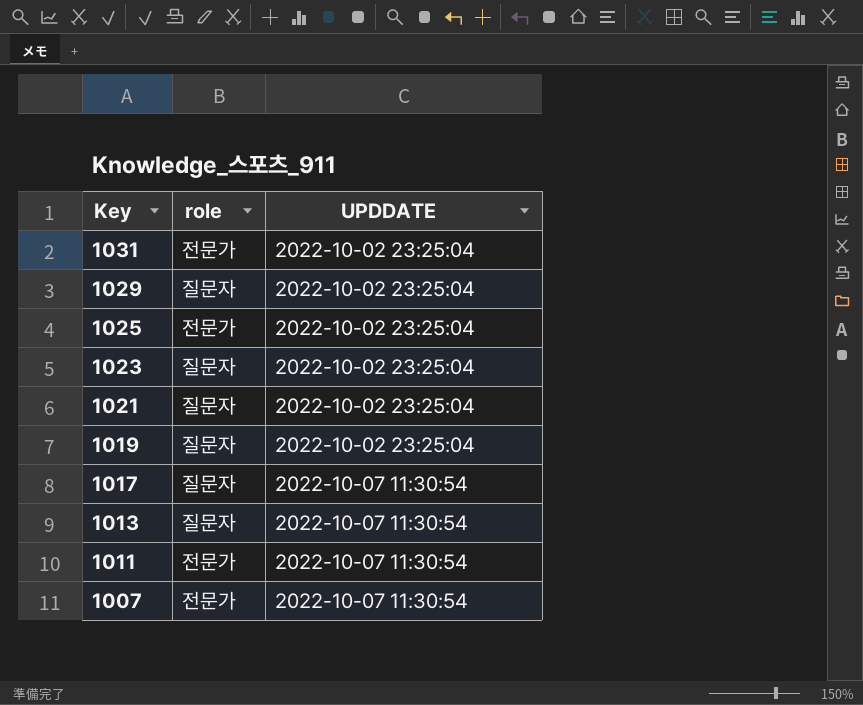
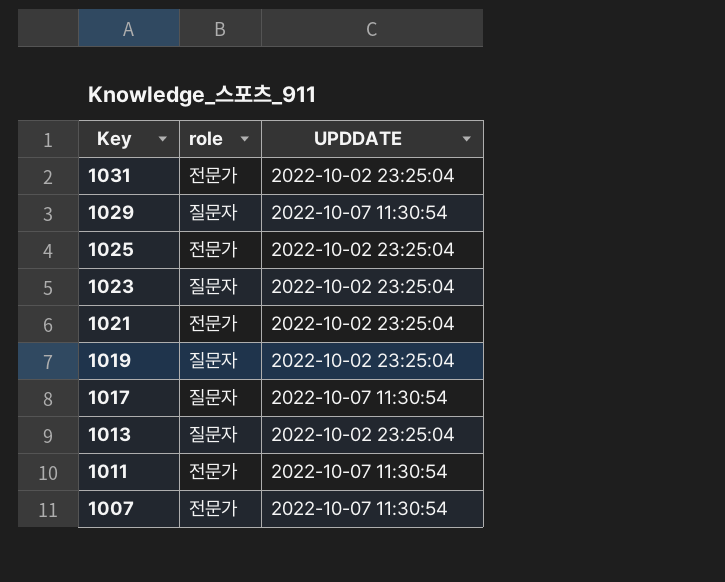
1029 | UPDDATE: 2022-10-02 23:25:04 -> 2022-10-07 11:30:54
1021 | role: 질문자 -> 전문가
1013 | UPDDATE: 2022-10-07 11:30:54 -> 2022-10-02 23:25:04

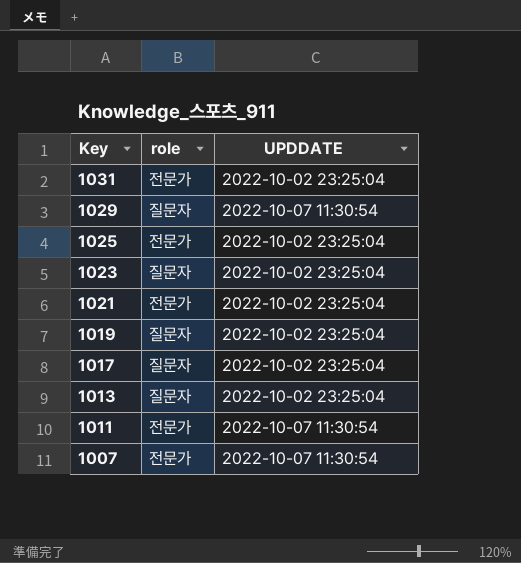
1017 | UPDDATE: 2022-10-07 11:30:54 -> 2022-10-02 23:25:04

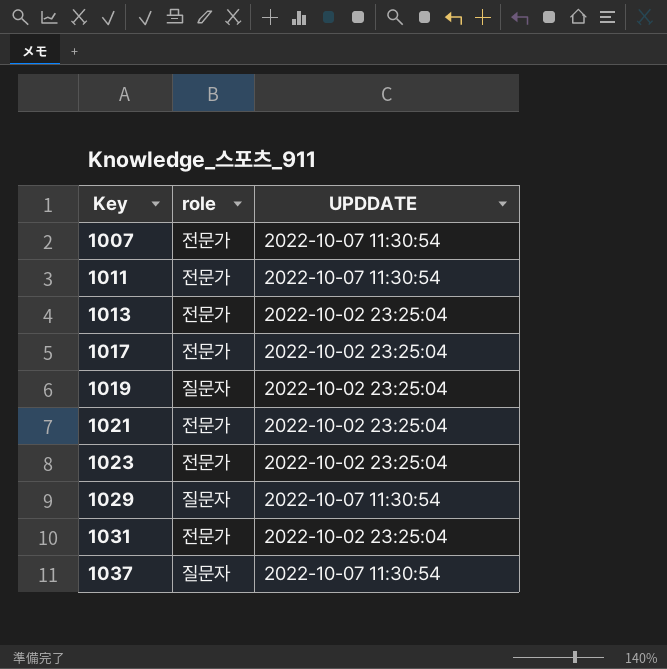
row order: Key descending -> Key ascending
row 1025: 전문가 | 2022-10-02 23:25:04 -> none
1013 | role: 질문자 -> 전문가
1017 | role: 질문자 -> 전문가
1023 | role: 질문자 -> 전문가
row 1037: none -> 질문자 | 2022-10-07 11:30:54

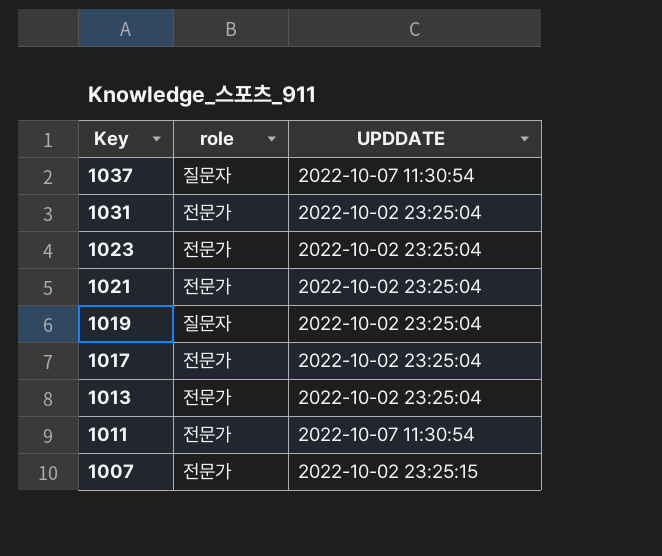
row order: Key ascending -> Key descending
row 1029: 질문자 | 2022-10-07 11:30:54 -> none
1007 | UPDDATE: 2022-10-07 11:30:54 -> 2022-10-02 23:25:15

